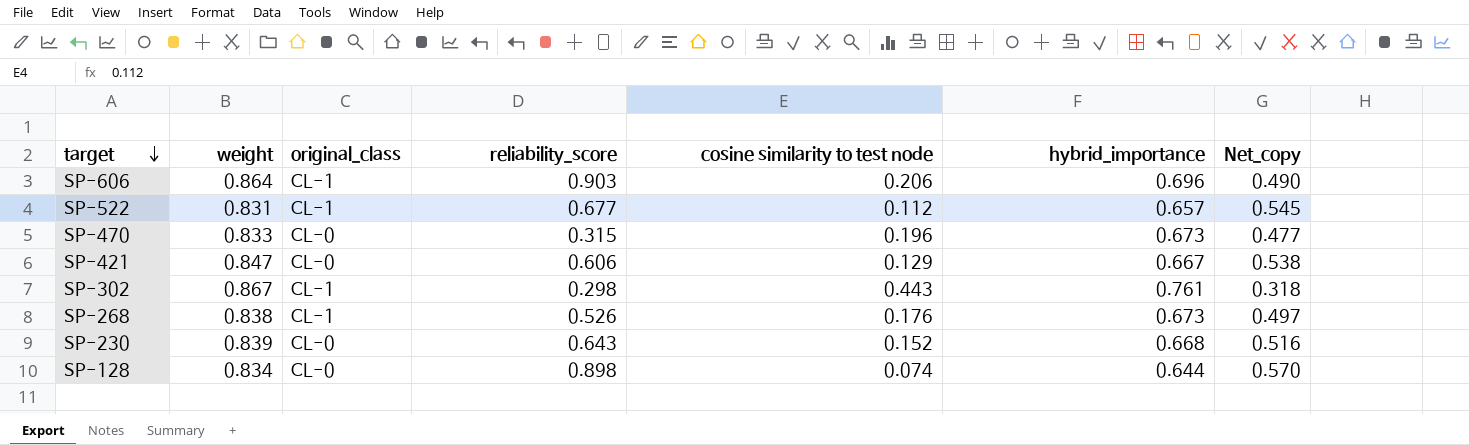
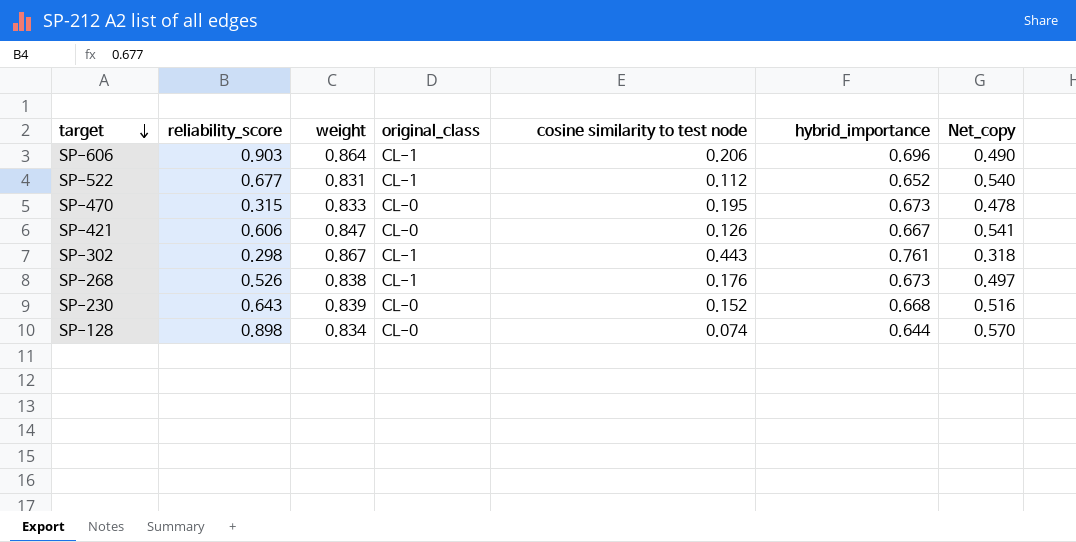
column reliability_score | position: 4 -> 2
SP-522 | hybrid_importance: 0.657 -> 0.652
SP-522 | Net_copy: 0.545 -> 0.540
SP-470 | cosine similarity to test node: 0.196 -> 0.195
SP-470 | Net_copy: 0.477 -> 0.478
SP-421 | cosine similarity to test node: 0.129 -> 0.126
SP-421 | Net_copy: 0.538 -> 0.541

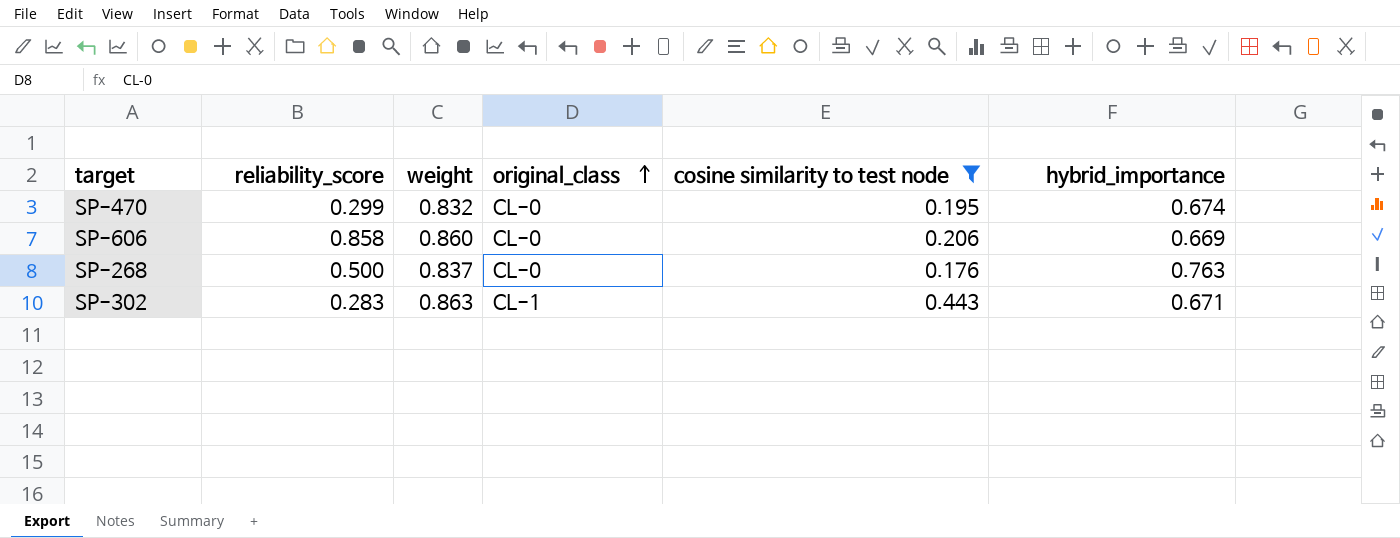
filter: none -> cosine similarity to test node >= 0.176
row order: target descending -> original_class ascending
column Net_copy | formula: [hybrid_importance] - [cosine similarity to test node] -> none
SP-470 | reliability_score: 0.315 -> 0.299
SP-470 | weight: 0.833 -> 0.832
SP-470 | hybrid_importance: 0.673 -> 0.674
SP-606 | reliability_score: 0.903 -> 0.858
SP-606 | weight: 0.864 -> 0.860
SP-606 | original_class: CL-1 -> CL-0
SP-606 | hybrid_importance: 0.696 -> 0.669
SP-268 | reliability_score: 0.526 -> 0.500
SP-268 | weight: 0.838 -> 0.837
SP-268 | original_class: CL-1 -> CL-0
SP-268 | hybrid_importance: 0.673 -> 0.763
SP-302 | reliability_score: 0.298 -> 0.283
SP-302 | weight: 0.867 -> 0.863
SP-302 | hybrid_importance: 0.761 -> 0.671

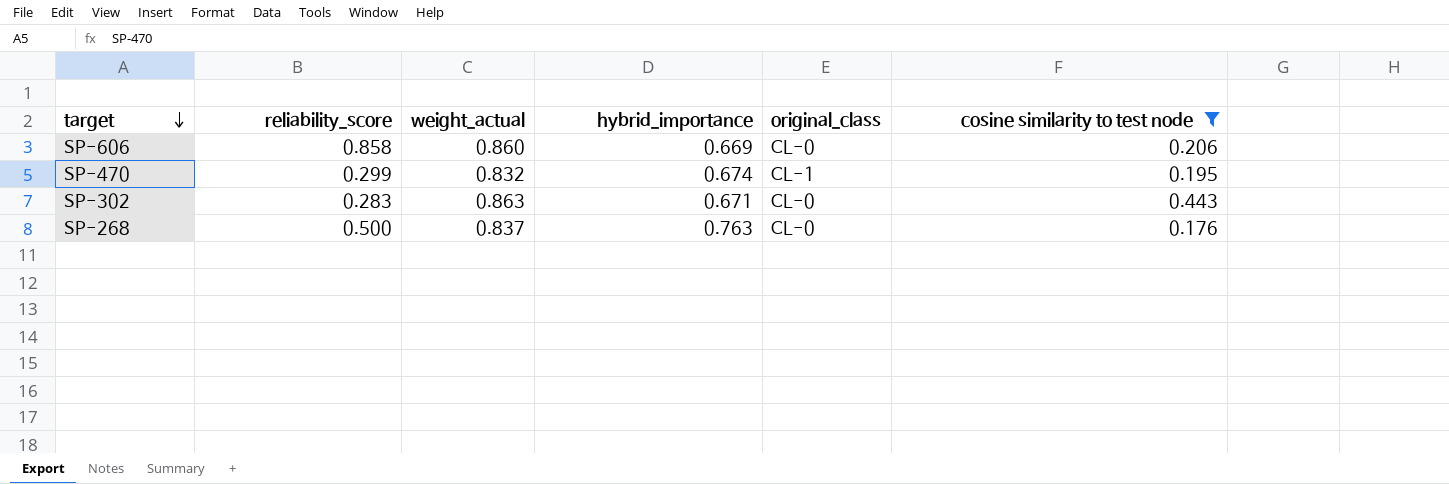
row order: original_class ascending -> target descending
column name: weight -> weight_actual
column hybrid_importance | position: 6 -> 4
SP-470 | original_class: CL-0 -> CL-1
SP-302 | original_class: CL-1 -> CL-0

